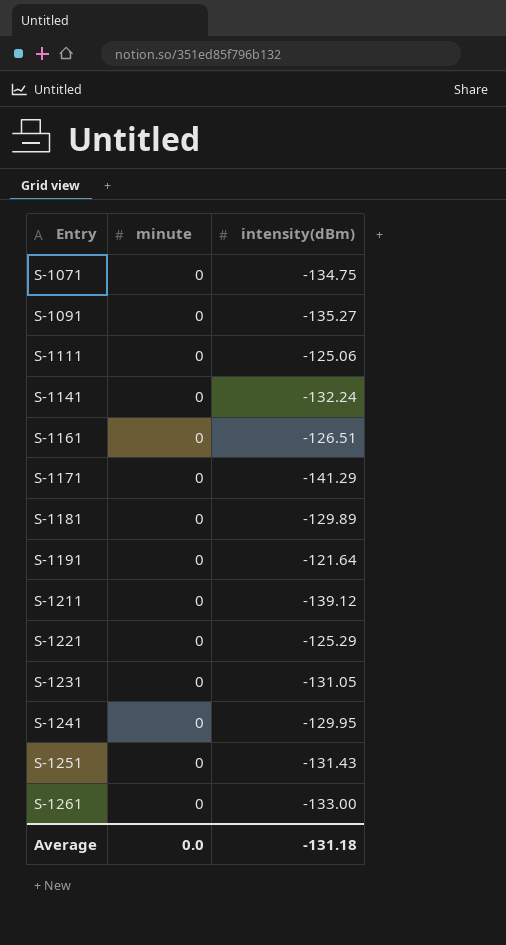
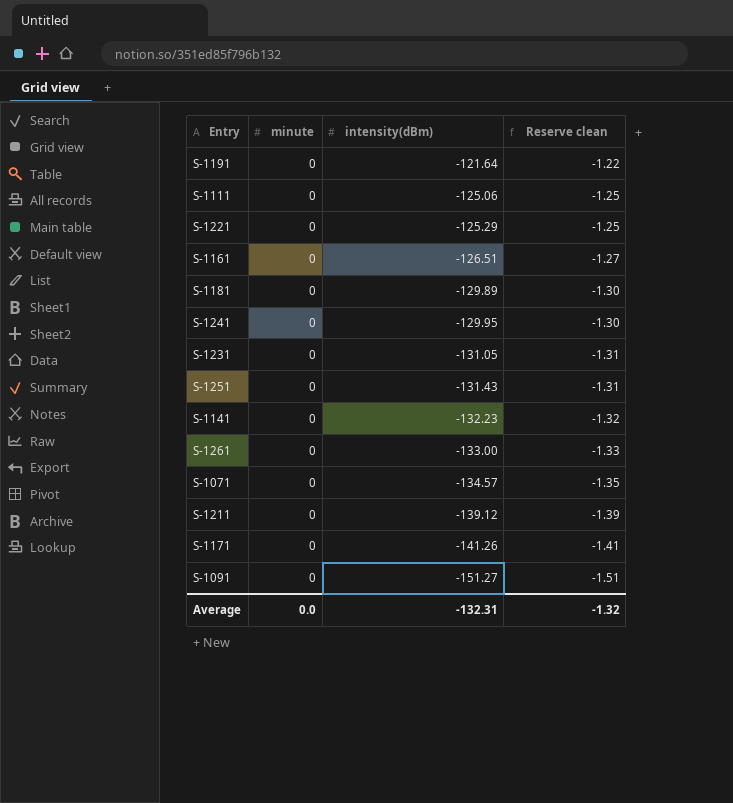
row order: Entry ascending -> intensity(dBm) descending
column Reserve clean | formula: none -> [intensity(dBm)] * 0.01
S-1141 | intensity(dBm): -132.24 -> -132.23
S-1071 | intensity(dBm): -134.75 -> -134.57
S-1171 | intensity(dBm): -141.29 -> -141.26
S-1091 | intensity(dBm): -135.27 -> -151.27
Average | intensity(dBm): -131.18 -> -132.31

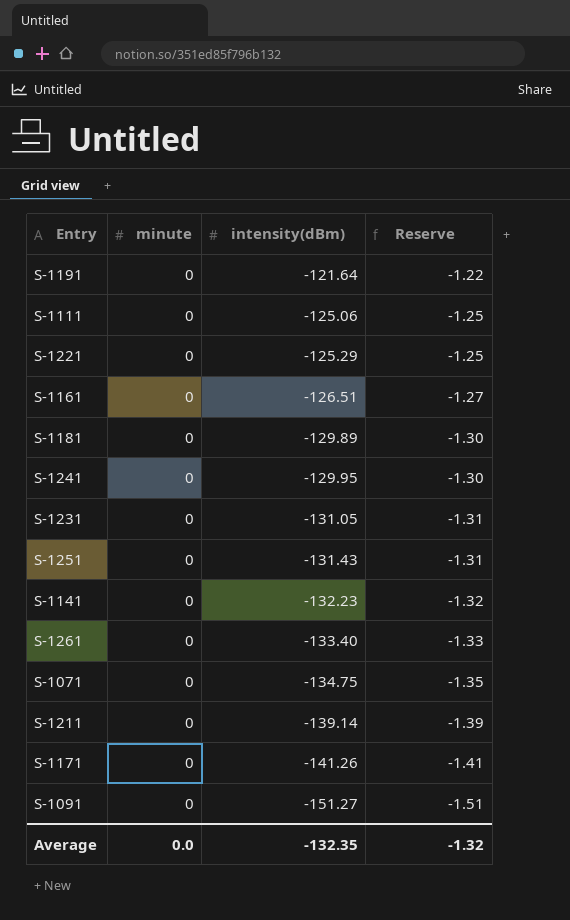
column name: Reserve clean -> Reserve
S-1261 | intensity(dBm): -133.00 -> -133.40
S-1071 | intensity(dBm): -134.57 -> -134.75
S-1211 | intensity(dBm): -139.12 -> -139.14
Average | intensity(dBm): -132.31 -> -132.35

